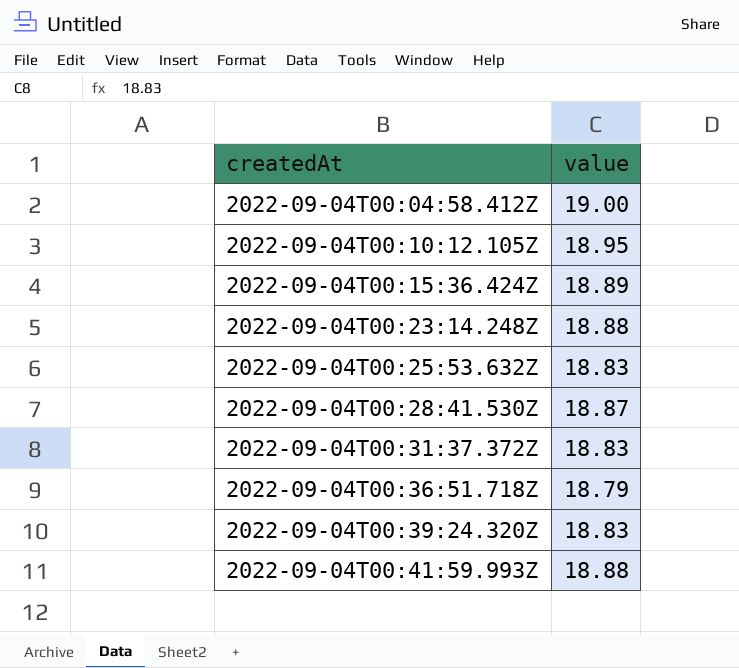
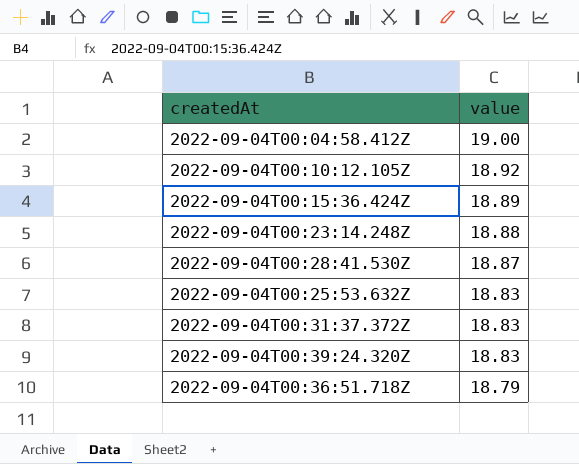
row order: createdAt ascending -> value descending
row 2022-09-04T00:41:59.993Z: 18.88 -> none
2022-09-04T00:10:12.105Z | value: 18.95 -> 18.92

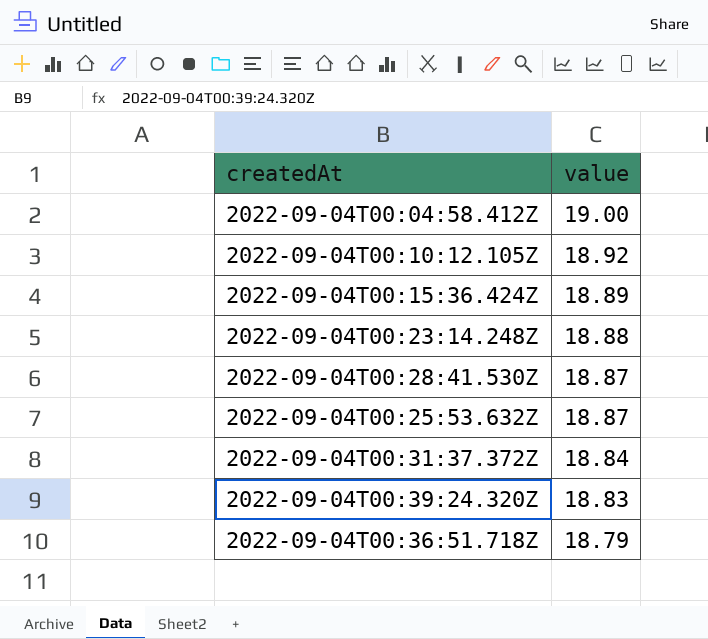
2022-09-04T00:25:53.632Z | value: 18.83 -> 18.87
2022-09-04T00:31:37.372Z | value: 18.83 -> 18.84

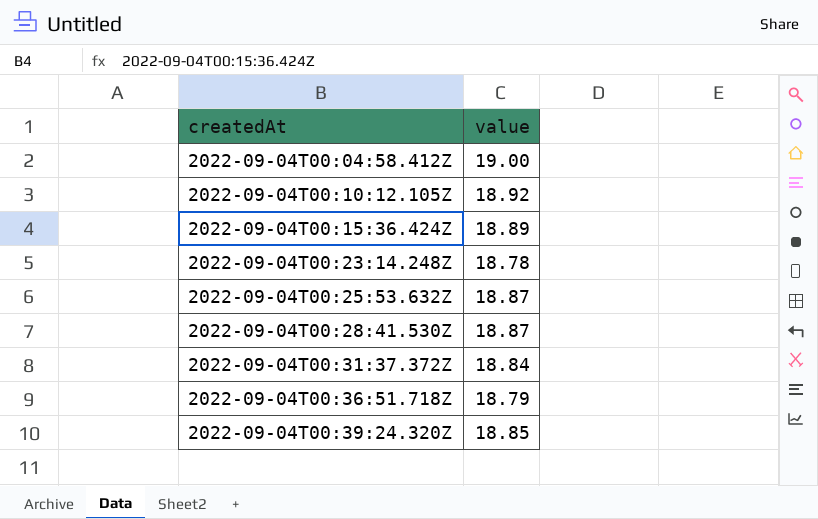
row order: value descending -> createdAt ascending
2022-09-04T00:23:14.248Z | value: 18.88 -> 18.78
2022-09-04T00:39:24.320Z | value: 18.83 -> 18.85

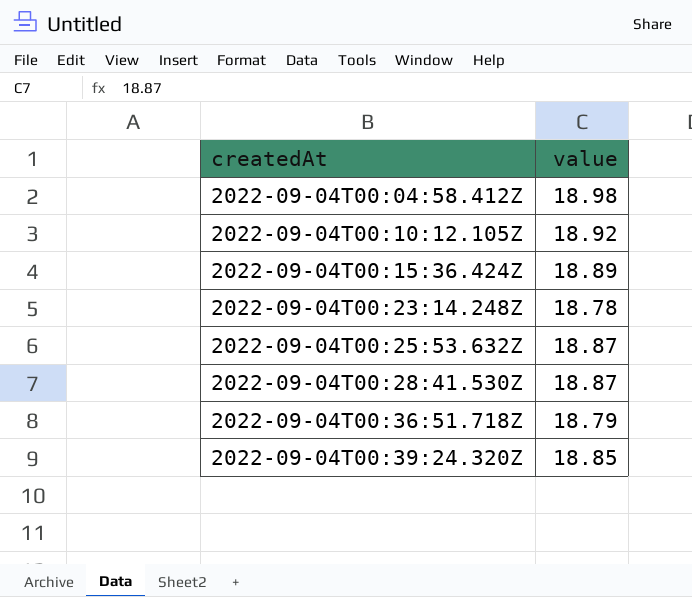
row 2022-09-04T00:31:37.372Z: 18.84 -> none
2022-09-04T00:04:58.412Z | value: 19.00 -> 18.98

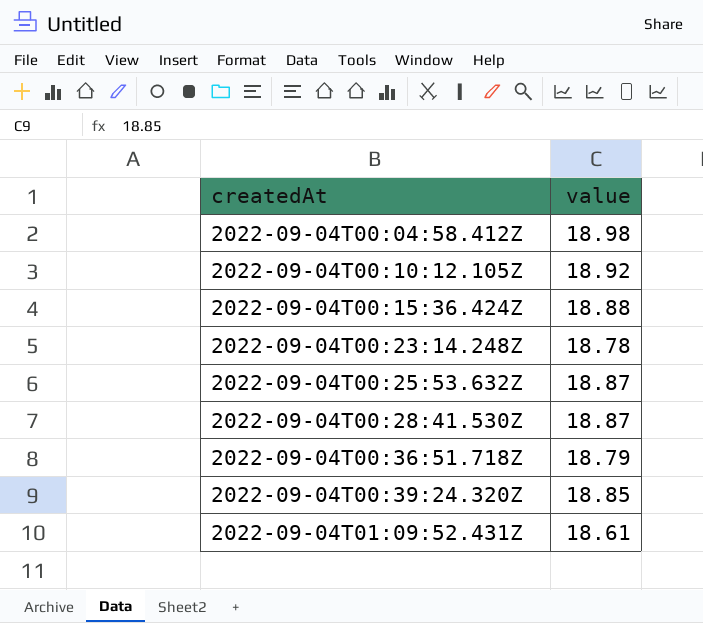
2022-09-04T00:15:36.424Z | value: 18.89 -> 18.88
row 2022-09-04T01:09:52.431Z: none -> 18.61

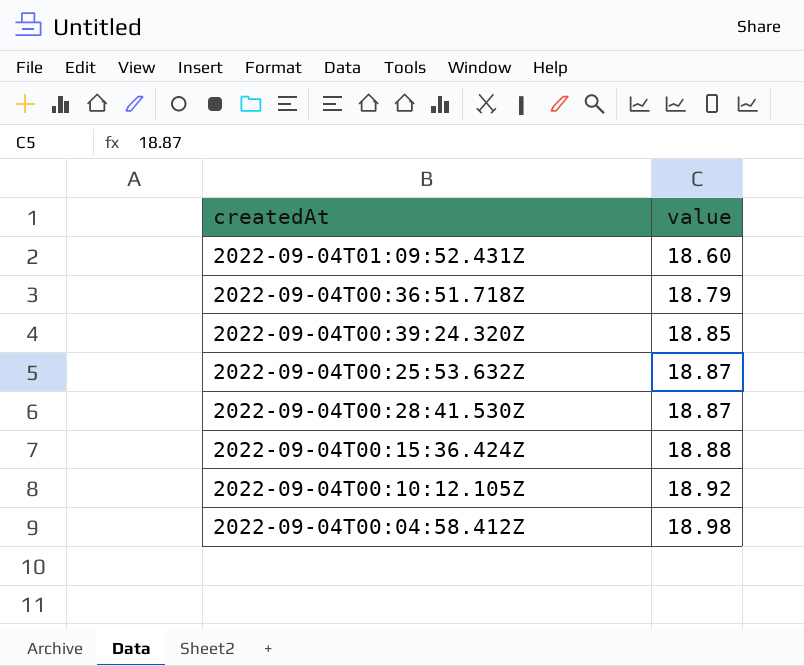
row order: createdAt ascending -> value ascending
row 2022-09-04T00:23:14.248Z: 18.78 -> none
2022-09-04T01:09:52.431Z | value: 18.61 -> 18.60

